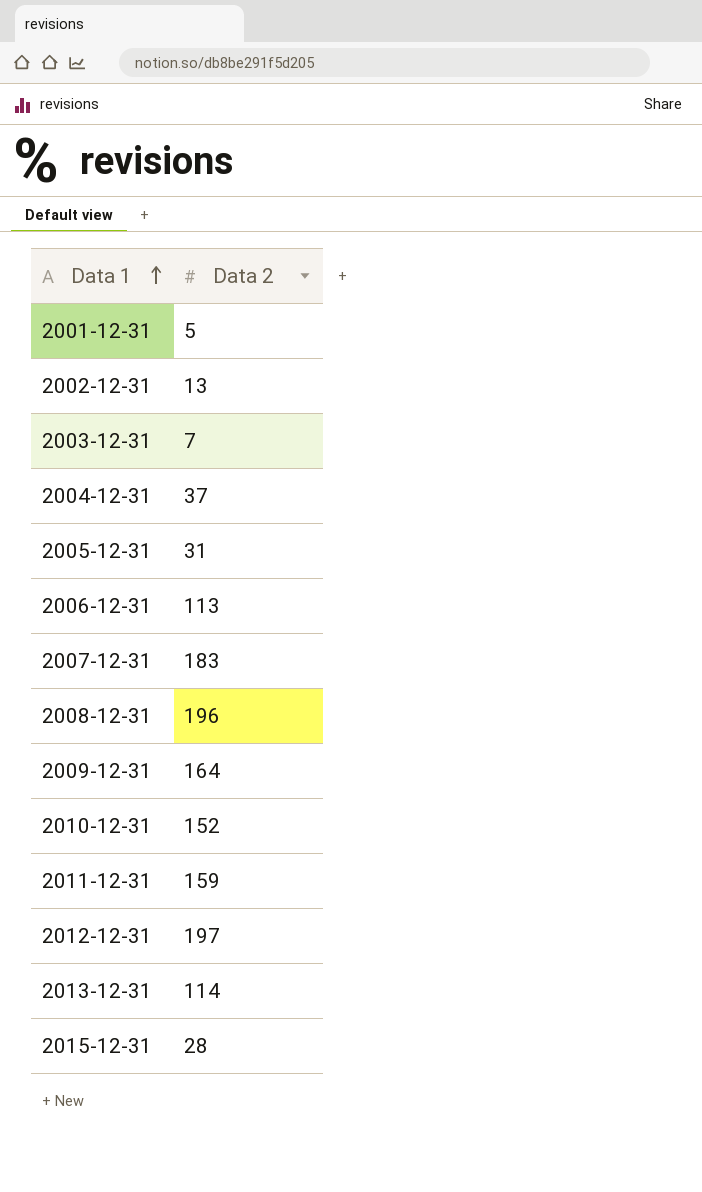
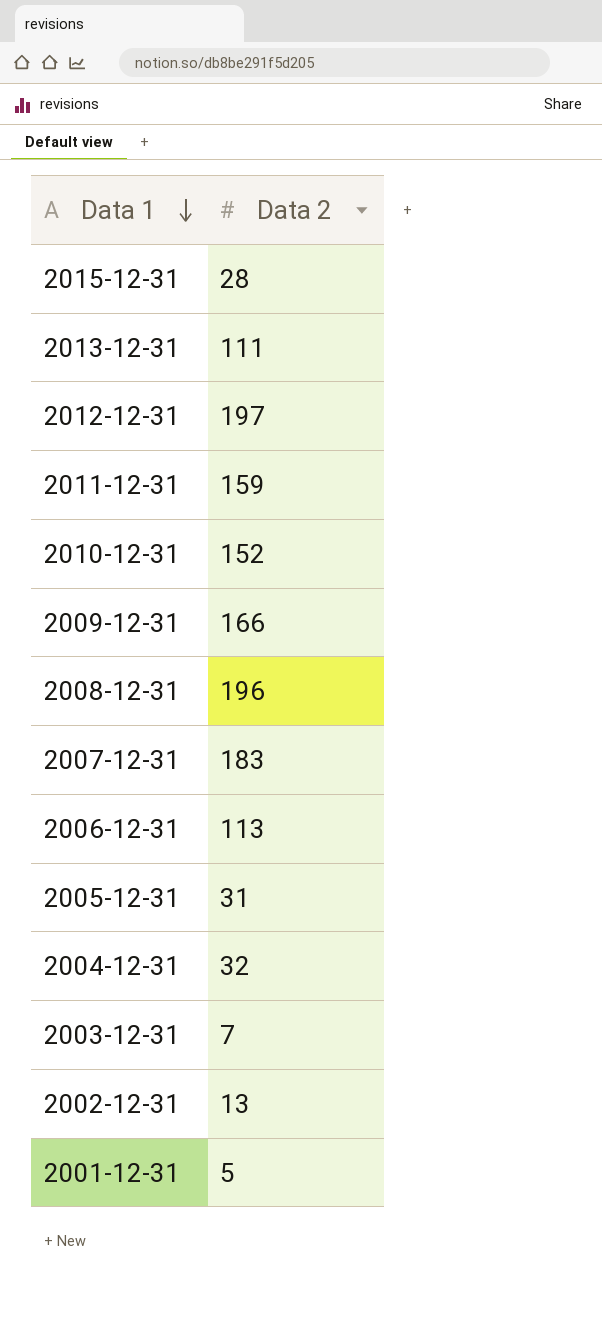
row order: Data 1 ascending -> Data 1 descending
2013-12-31 | Data 2: 114 -> 111
2009-12-31 | Data 2: 164 -> 166
2004-12-31 | Data 2: 37 -> 32

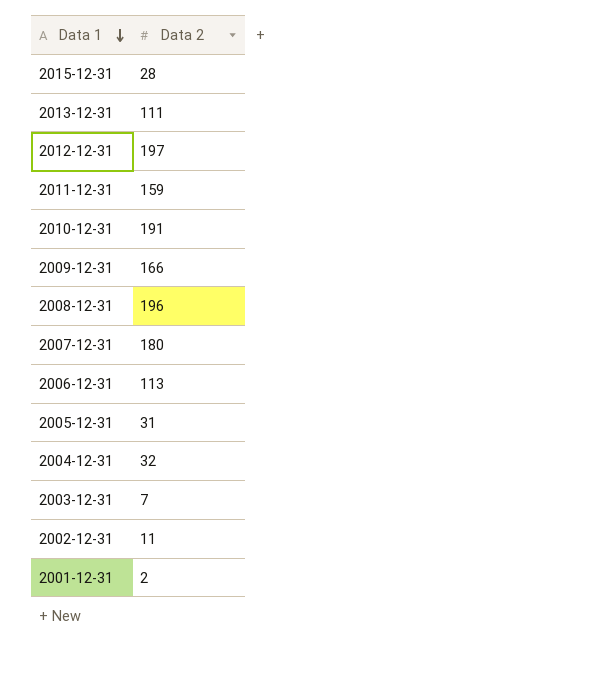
2010-12-31 | Data 2: 152 -> 191
2007-12-31 | Data 2: 183 -> 180
2002-12-31 | Data 2: 13 -> 11
2001-12-31 | Data 2: 5 -> 2

